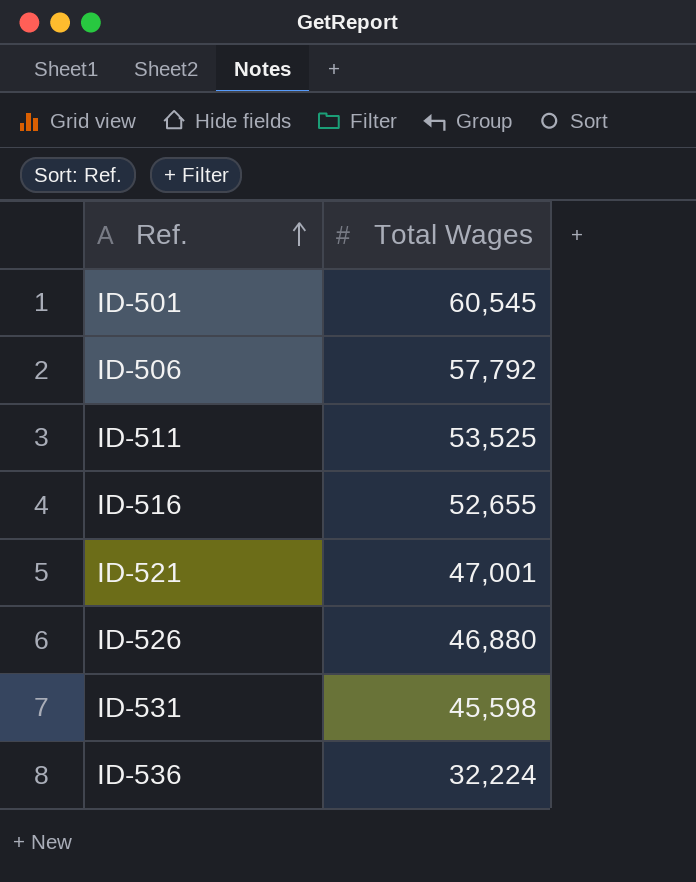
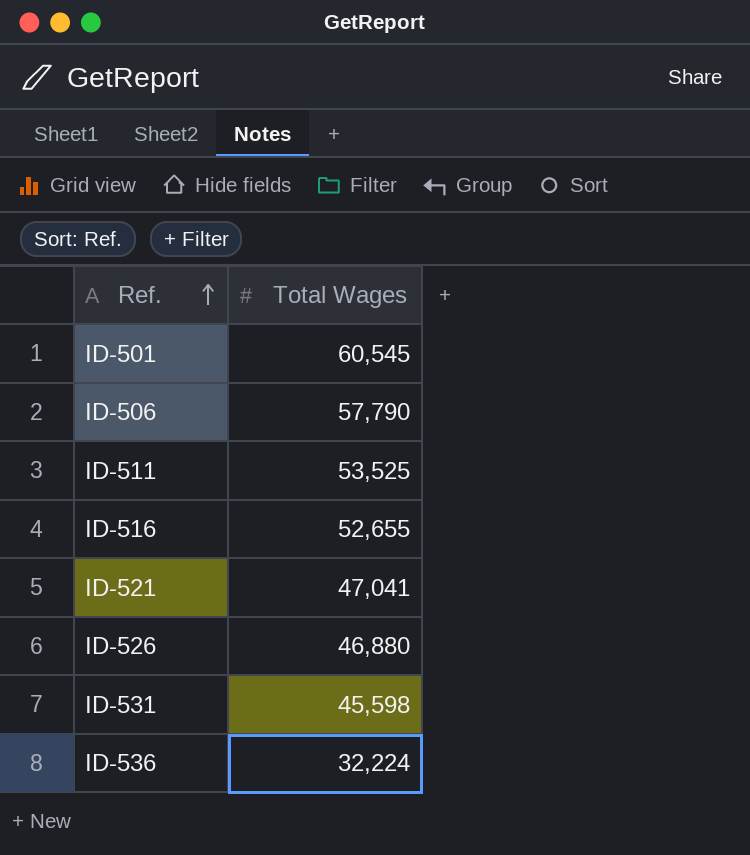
ID-506 | Total Wages: 57,792 -> 57,790
ID-521 | Total Wages: 47,001 -> 47,041

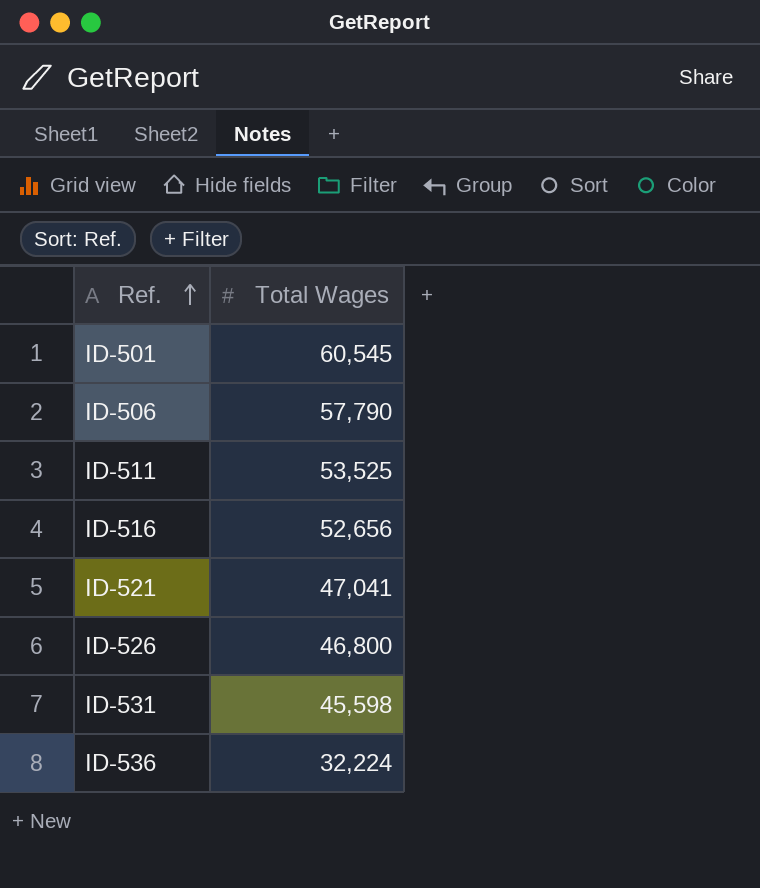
ID-516 | Total Wages: 52,655 -> 52,656
ID-526 | Total Wages: 46,880 -> 46,800

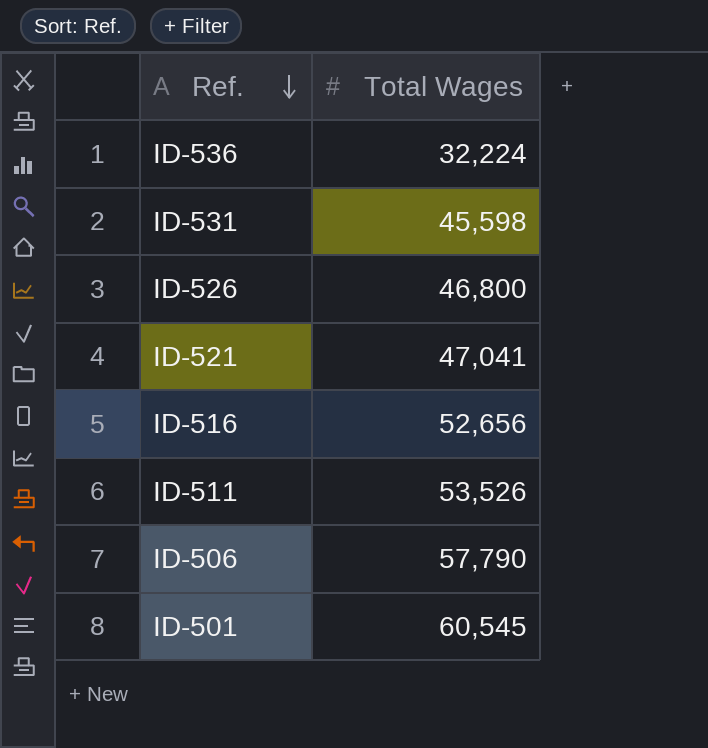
row order: Ref. ascending -> Ref. descending
ID-511 | Total Wages: 53,525 -> 53,526

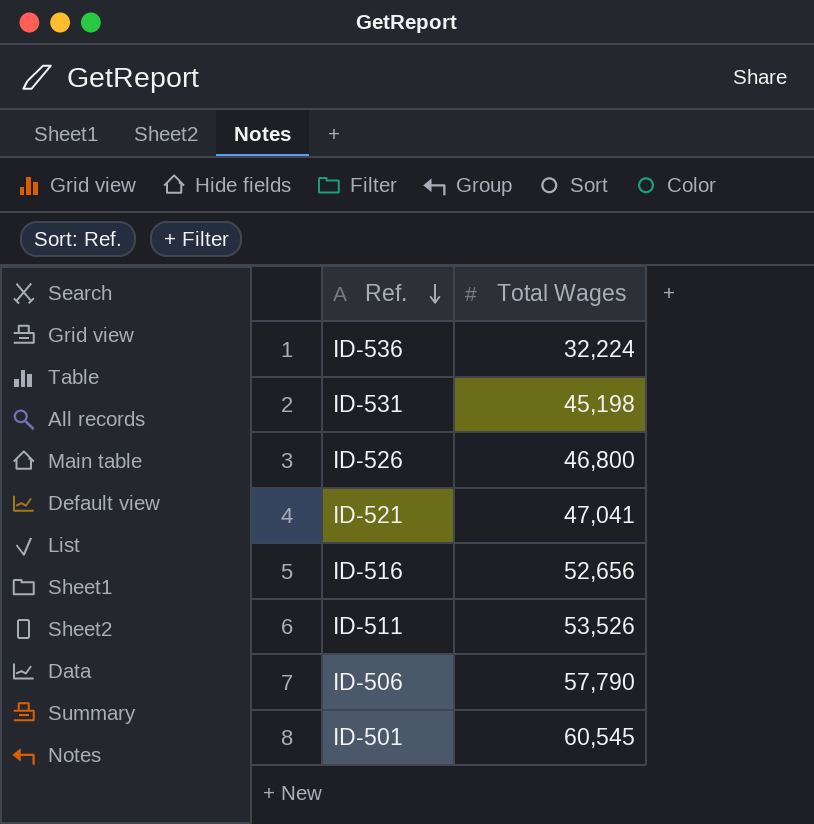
ID-531 | Total Wages: 45,598 -> 45,198

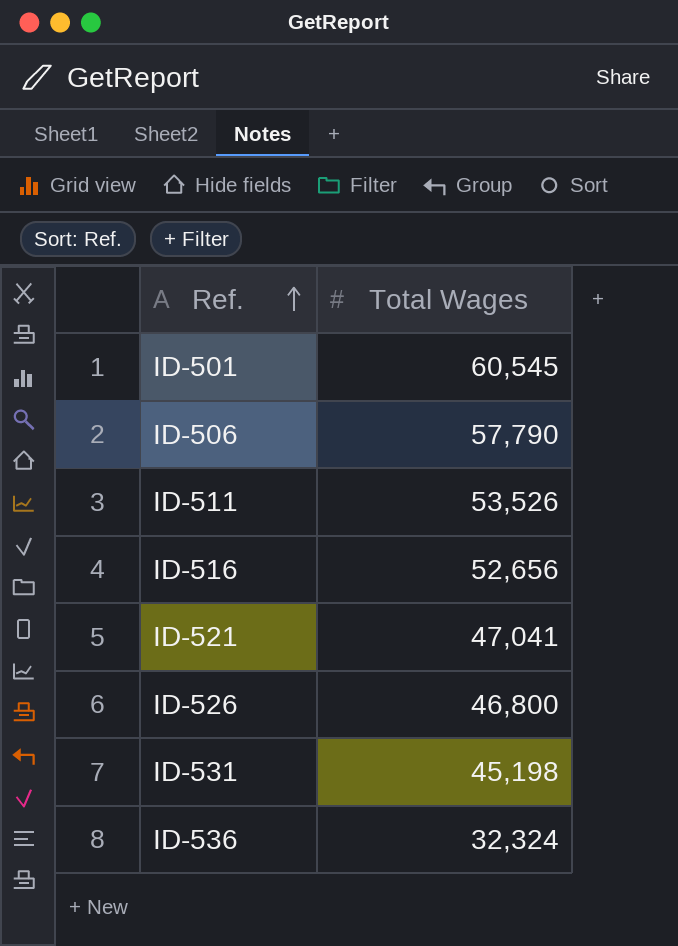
row order: Ref. descending -> Ref. ascending
ID-536 | Total Wages: 32,224 -> 32,324

